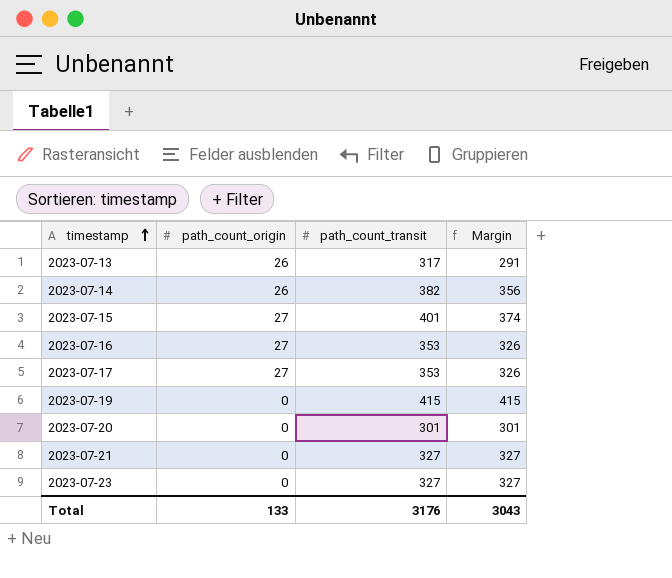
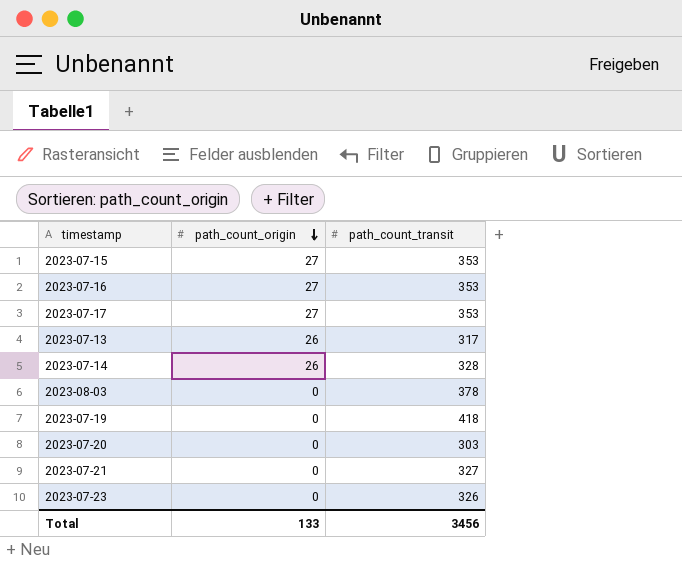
row order: timestamp ascending -> path_count_origin descending
column Margin | formula: [path_count_transit] - [path_count_origin] -> none
2023-07-15 | path_count_transit: 401 -> 353
2023-07-14 | path_count_transit: 382 -> 328
row 2023-08-03: none -> 0 | 378
2023-07-19 | path_count_transit: 415 -> 418
2023-07-20 | path_count_transit: 301 -> 303
2023-07-23 | path_count_transit: 327 -> 326
Total | path_count_transit: 3176 -> 3456

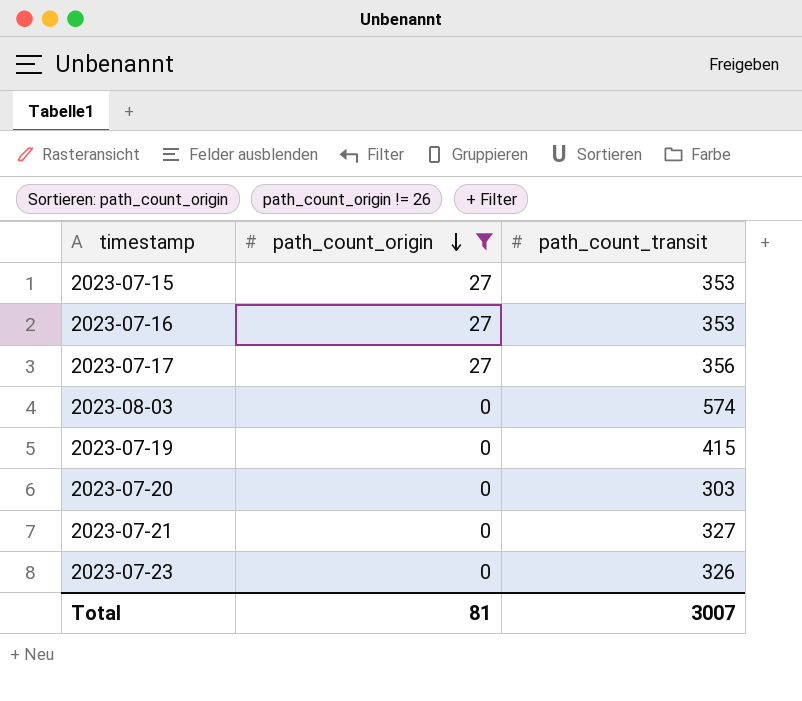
filter: none -> path_count_origin != 26
2023-07-17 | path_count_transit: 353 -> 356
2023-08-03 | path_count_transit: 378 -> 574
2023-07-19 | path_count_transit: 418 -> 415
Total | path_count_origin: 133 -> 81
Total | path_count_transit: 3456 -> 3007

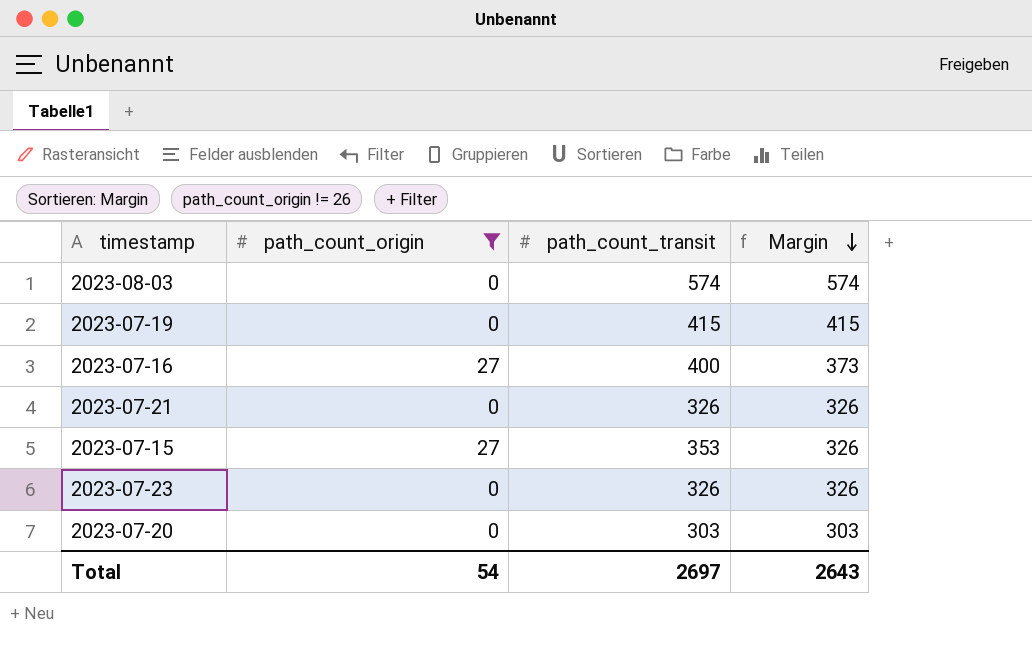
row order: path_count_origin descending -> Margin descending
column Margin | formula: none -> [path_count_transit] - [path_count_origin]
row 2023-07-17: 27 | 356 -> none
2023-07-16 | path_count_transit: 353 -> 400
2023-07-21 | path_count_transit: 327 -> 326
Total | path_count_origin: 81 -> 54
Total | path_count_transit: 3007 -> 2697

